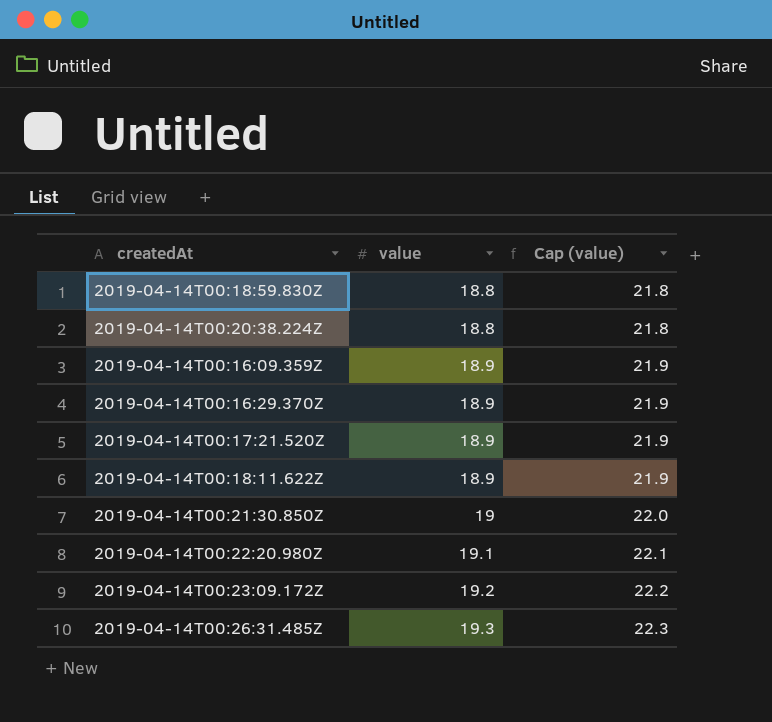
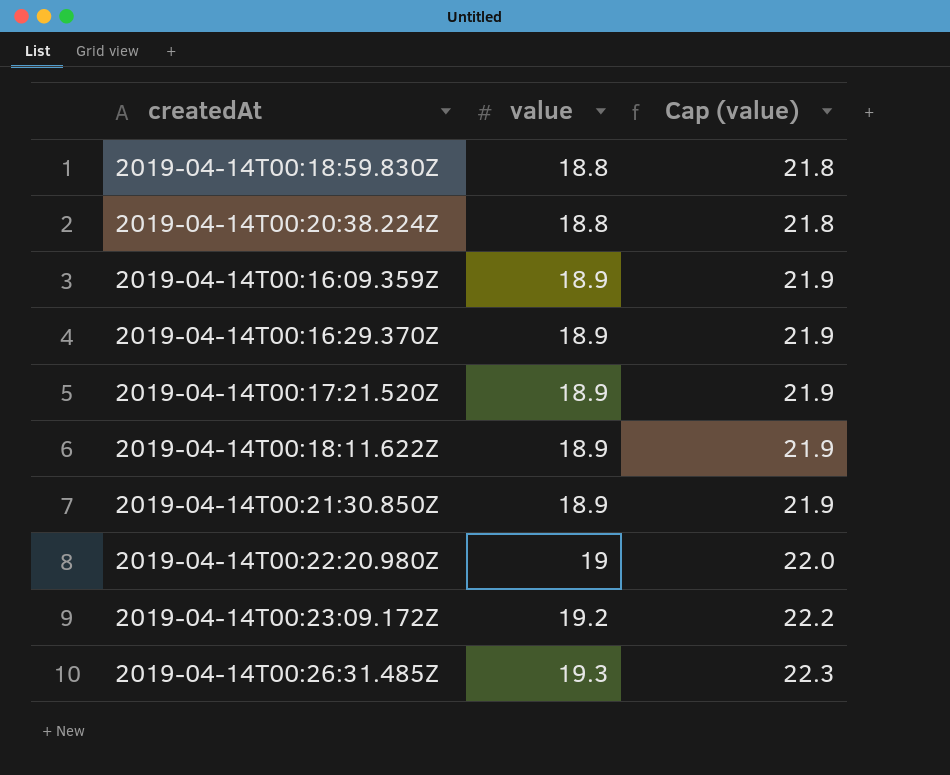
2019-04-14T00:21:30.850Z | value: 19 -> 18.9
2019-04-14T00:21:30.850Z | Cap (value): 22.0 -> 21.9
2019-04-14T00:22:20.980Z | value: 19.1 -> 19
2019-04-14T00:22:20.980Z | Cap (value): 22.1 -> 22.0

